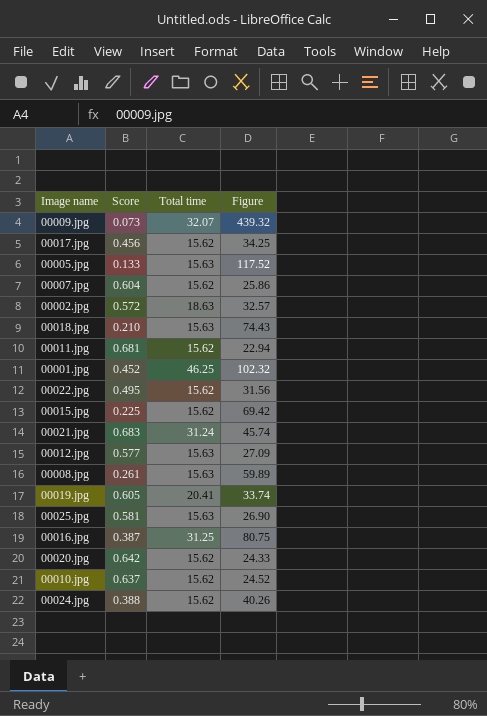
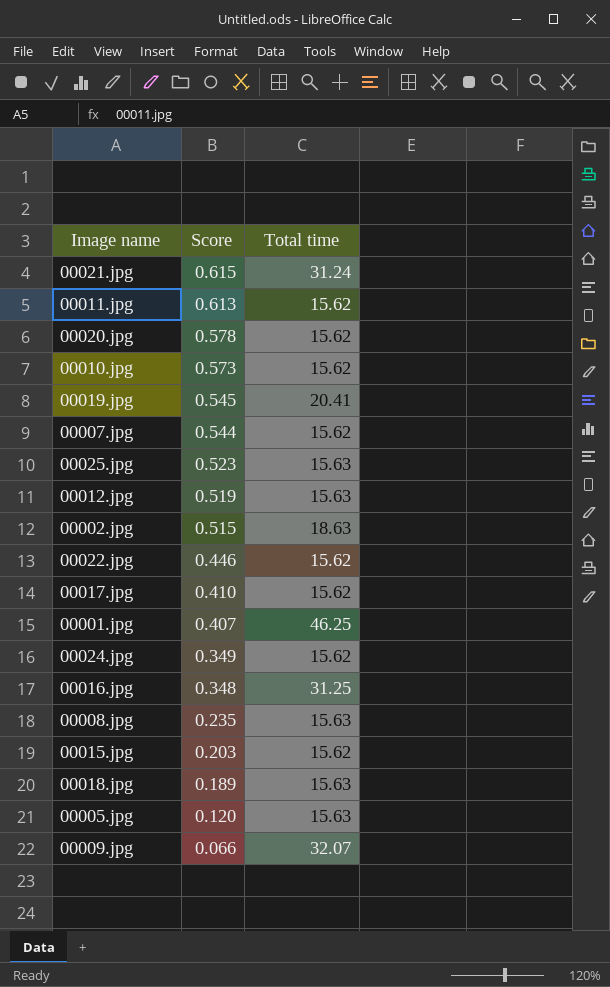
row order: none -> Score descending
column Figure | formula: [Total time] / [Score] -> none
00021.jpg | Score: 0.683 -> 0.615
00011.jpg | Score: 0.681 -> 0.613
00020.jpg | Score: 0.642 -> 0.578
00010.jpg | Score: 0.637 -> 0.573
00019.jpg | Score: 0.605 -> 0.545
00007.jpg | Score: 0.604 -> 0.544
00025.jpg | Score: 0.581 -> 0.523
00012.jpg | Score: 0.577 -> 0.519
00002.jpg | Score: 0.572 -> 0.515
00022.jpg | Score: 0.495 -> 0.446
00017.jpg | Score: 0.456 -> 0.410
00001.jpg | Score: 0.452 -> 0.407
00024.jpg | Score: 0.388 -> 0.349
00016.jpg | Score: 0.387 -> 0.348
00008.jpg | Score: 0.261 -> 0.235
00015.jpg | Score: 0.225 -> 0.203
00018.jpg | Score: 0.210 -> 0.189
00005.jpg | Score: 0.133 -> 0.120
00009.jpg | Score: 0.073 -> 0.066

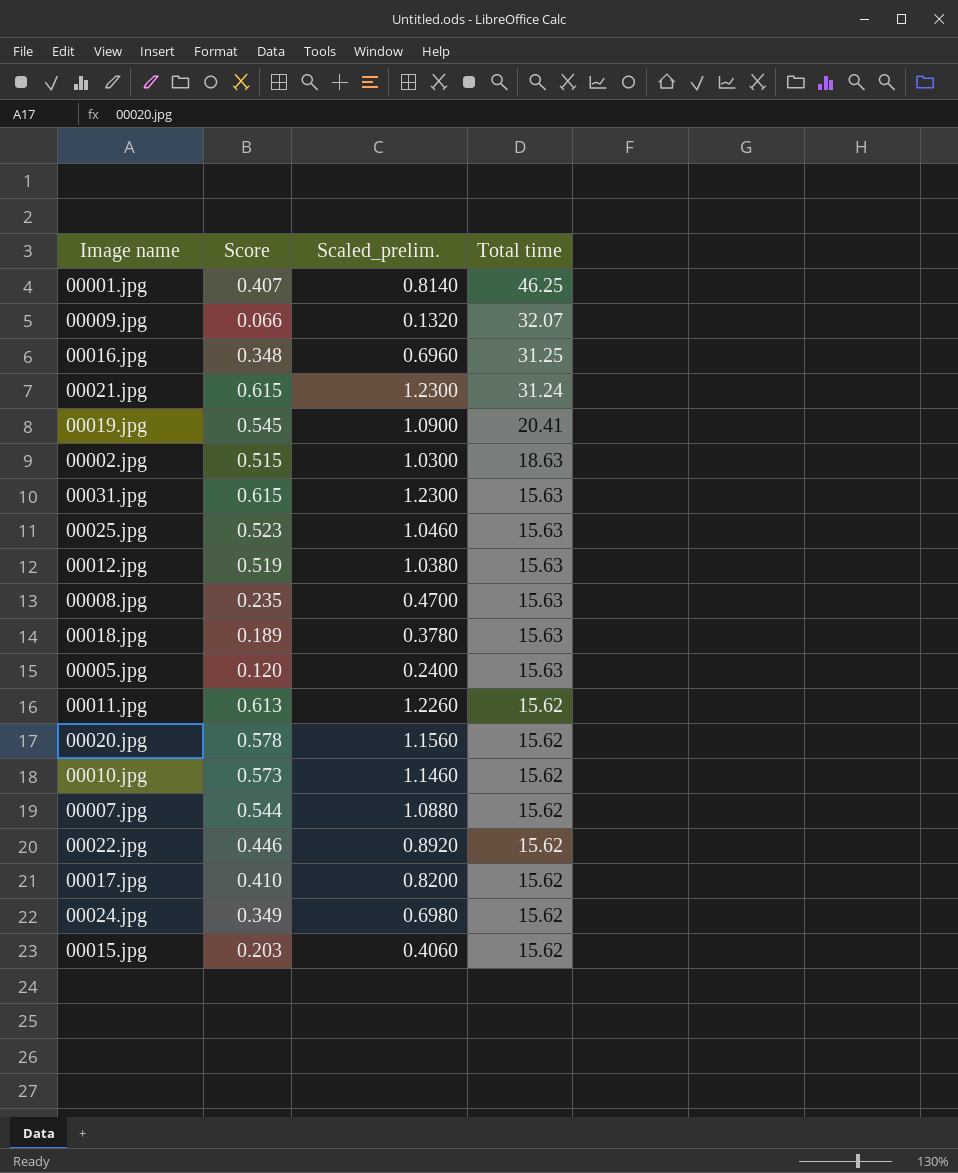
row order: Score descending -> Total time descending
column Scaled_prelim. | formula: none -> [Score] * 2
row 00031.jpg: none -> 0.615 | 1.2300 | 15.63

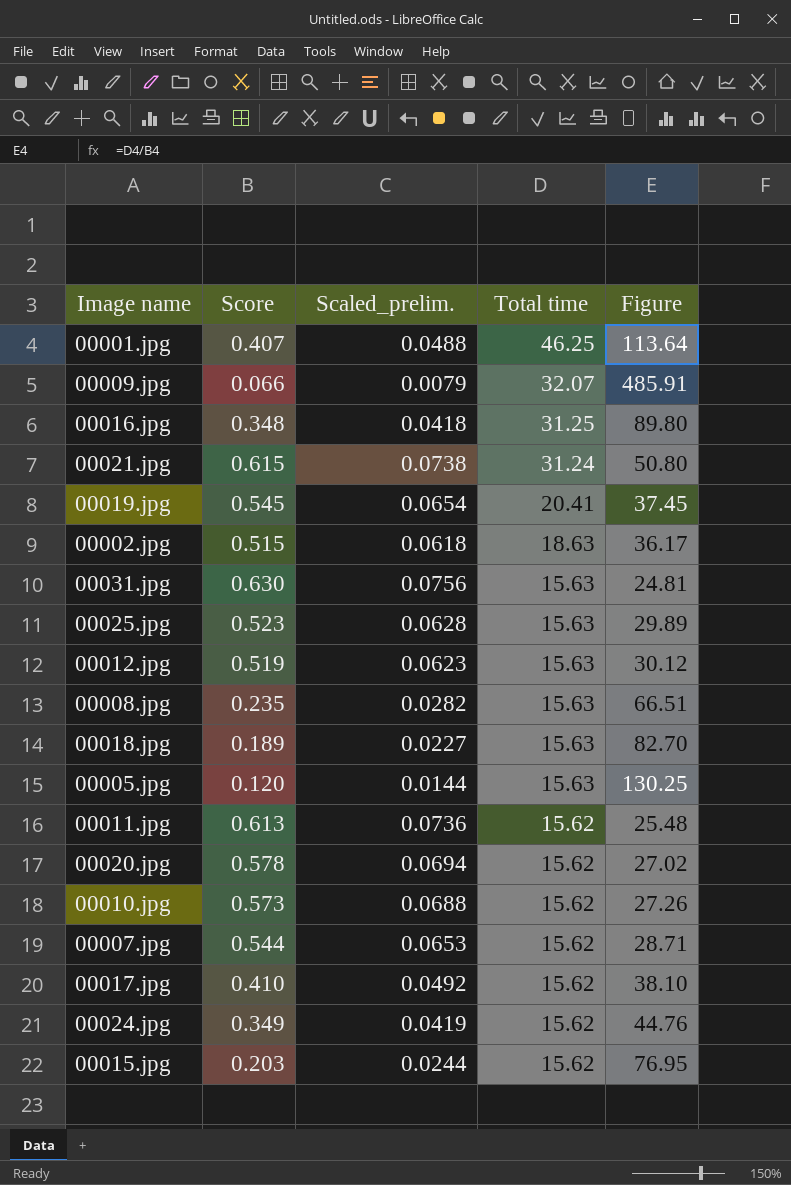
column Scaled_prelim. | formula: [Score] * 2 -> [Score] * 0.12
column Figure | formula: none -> [Total time] / [Score]
row 00022.jpg: 0.446 | 0.8920 | 15.62 -> none
00031.jpg | Score: 0.615 -> 0.630

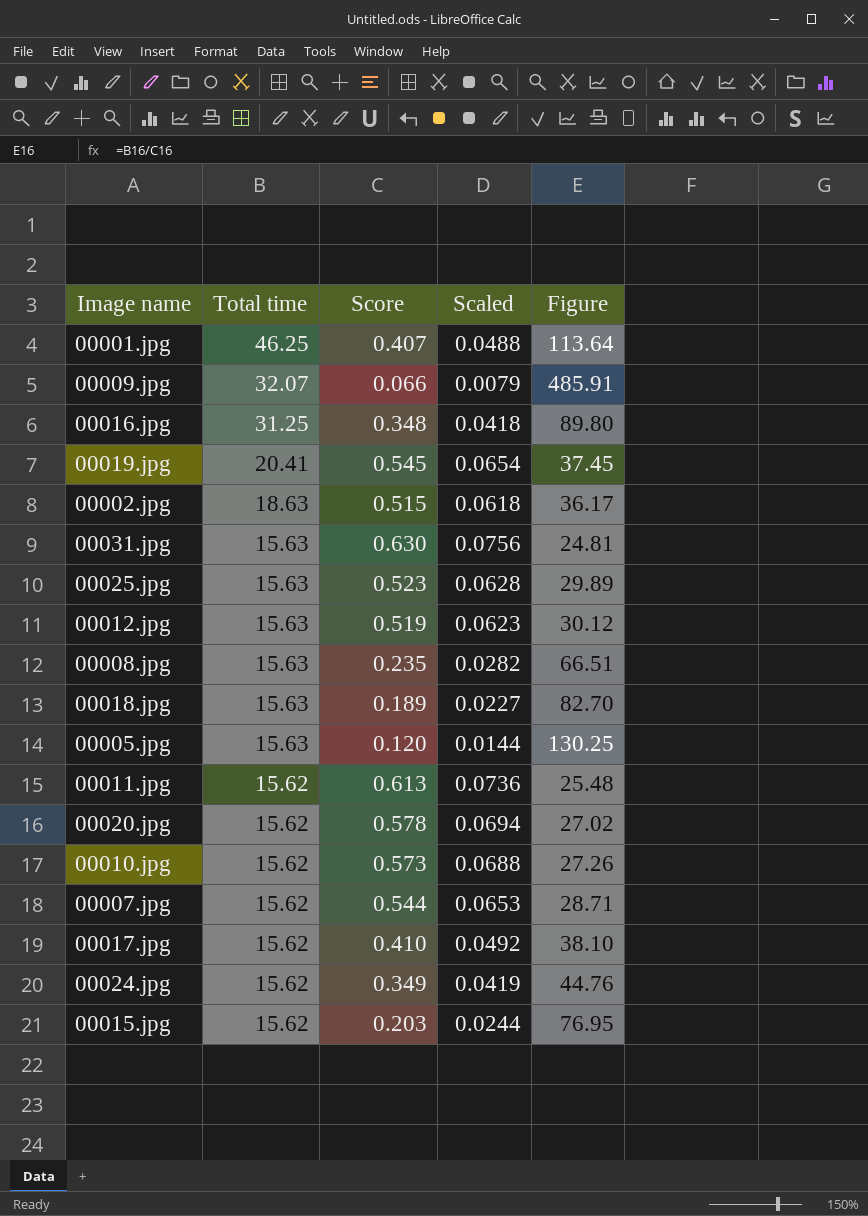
column Total time | position: 4 -> 2
column name: Scaled_prelim. -> Scaled
row 00021.jpg: 0.615 | 0.0738 | 31.24 | 50.80 -> none

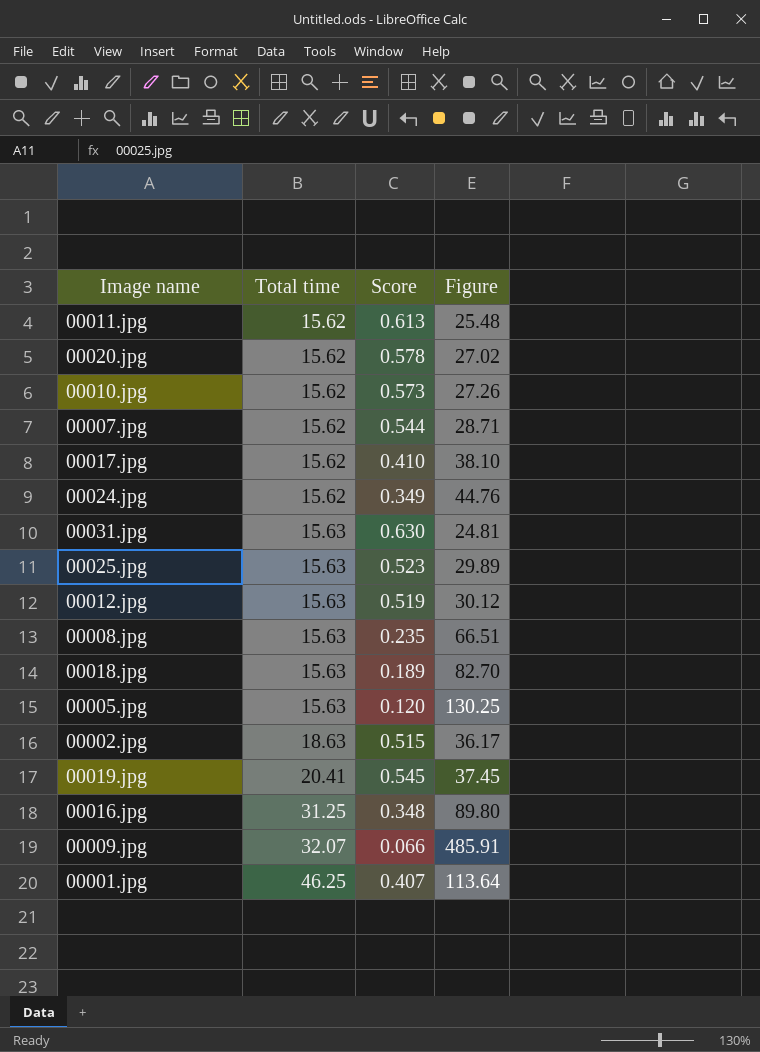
row order: Total time descending -> Total time ascending
column Scaled | formula: [Score] * 0.12 -> none
row 00015.jpg: 15.62 | 0.203 | 0.0244 | 76.95 -> none

